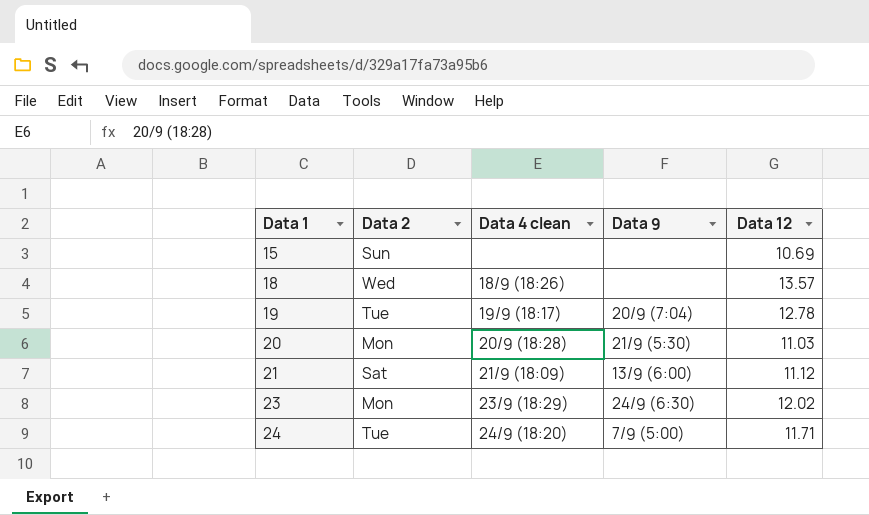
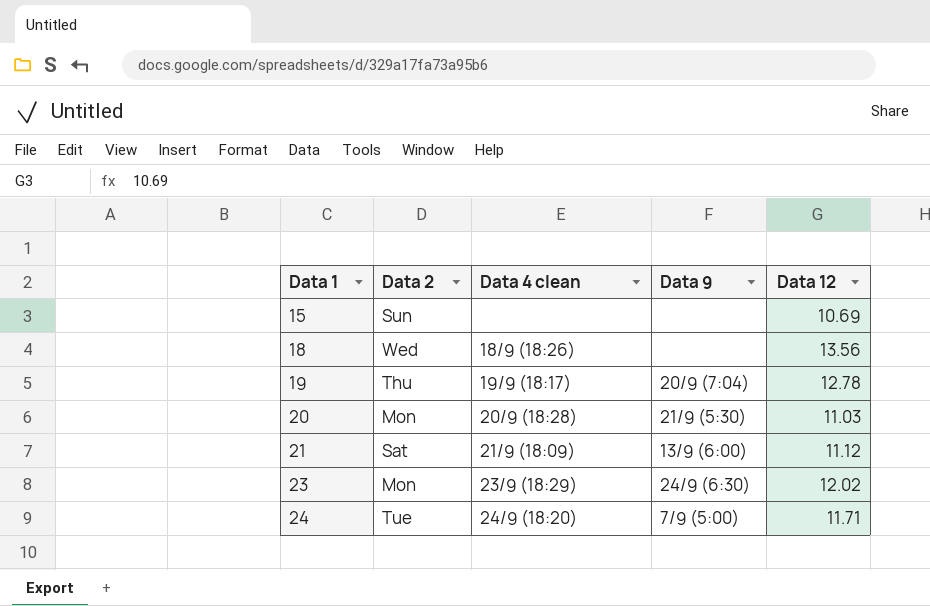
18 | Data 12: 13.57 -> 13.56
19 | Data 2: Tue -> Thu

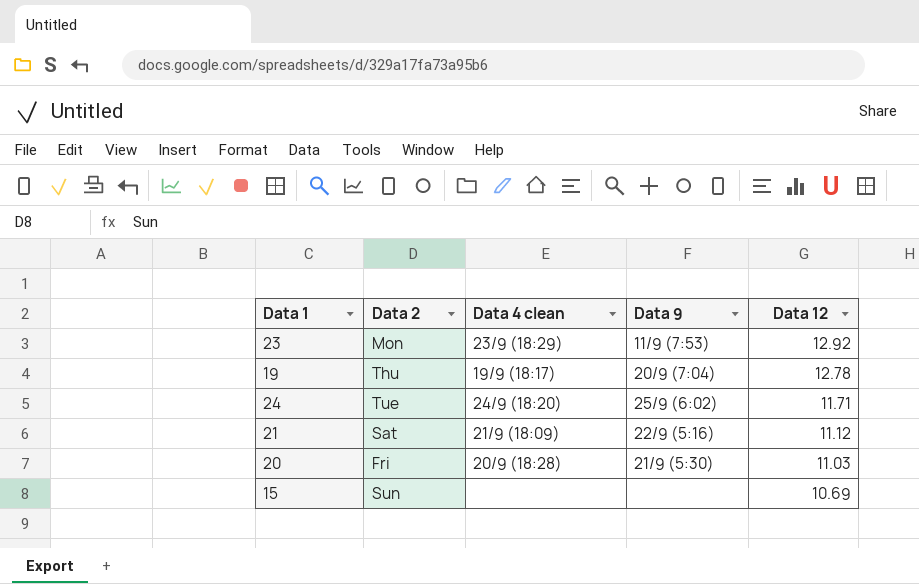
row order: Data 1 ascending -> Data 12 descending
row 18: Wed | 18/9 (18:26) | none | 13.56 -> none
23 | Data 9: 24/9 (6:30) -> 11/9 (7:53)
23 | Data 12: 12.02 -> 12.92
24 | Data 9: 7/9 (5:00) -> 25/9 (6:02)
21 | Data 9: 13/9 (6:00) -> 22/9 (5:16)
20 | Data 2: Mon -> Fri

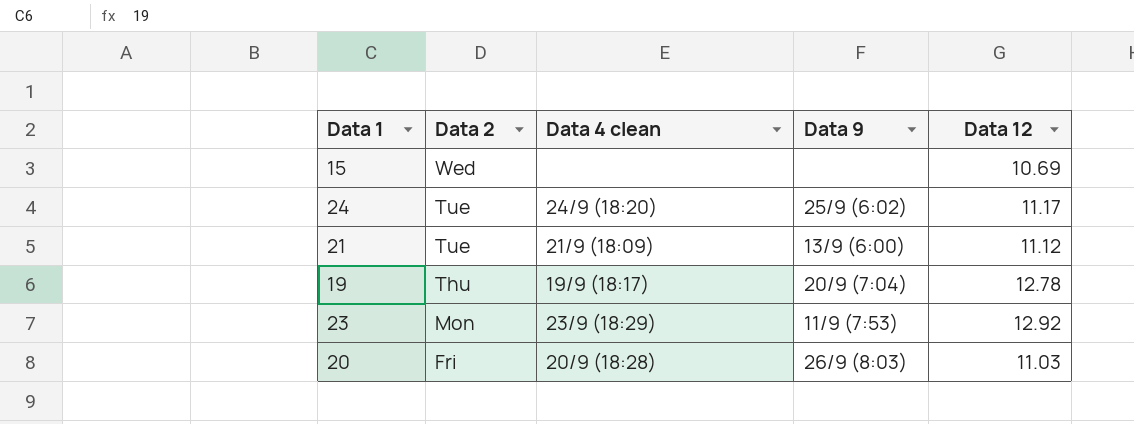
row order: Data 12 descending -> Data 2 descending
15 | Data 2: Sun -> Wed
24 | Data 12: 11.71 -> 11.17
21 | Data 2: Sat -> Tue
21 | Data 9: 22/9 (5:16) -> 13/9 (6:00)
20 | Data 9: 21/9 (5:30) -> 26/9 (8:03)

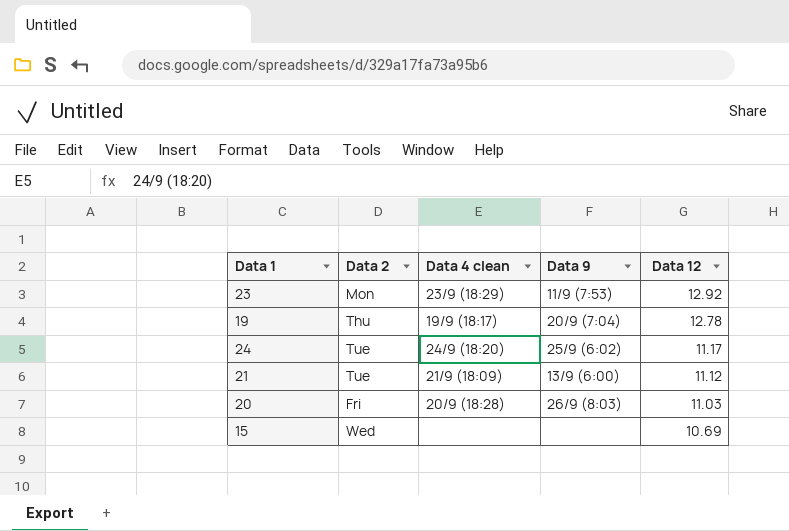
row order: Data 2 descending -> Data 12 descending

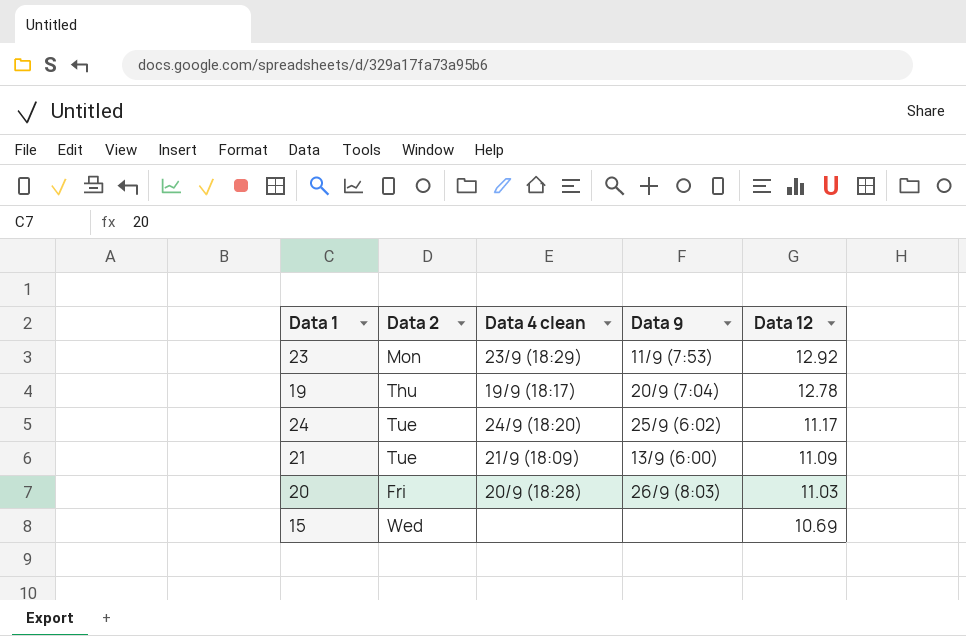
21 | Data 12: 11.12 -> 11.09

